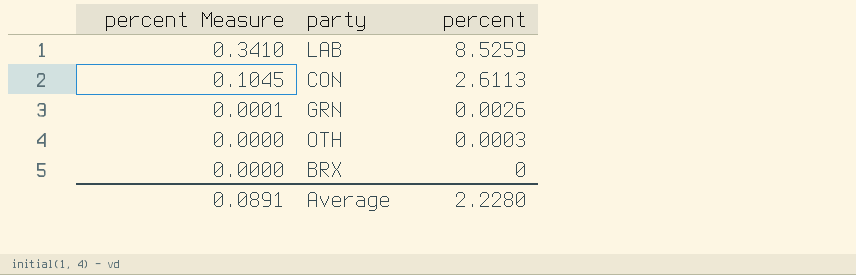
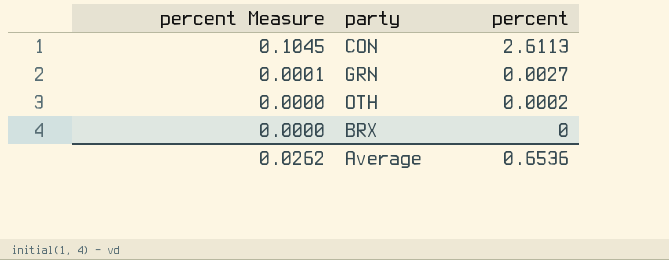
row LAB: 0.3410 | 8.5259 -> none
GRN | percent: 0.0026 -> 0.0027
OTH | percent: 0.0003 -> 0.0002
Average | percent Measure: 0.0891 -> 0.0262
Average | percent: 2.2280 -> 0.6536

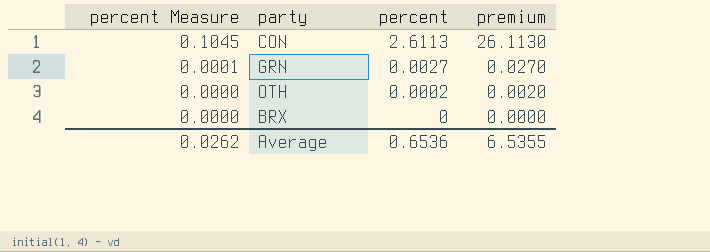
column premium | formula: none -> [percent] * 10

